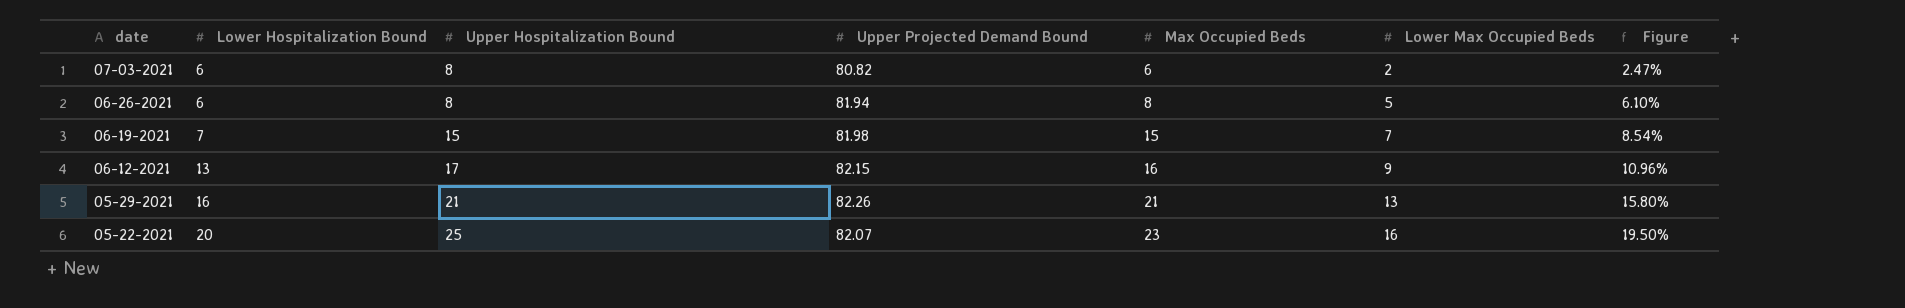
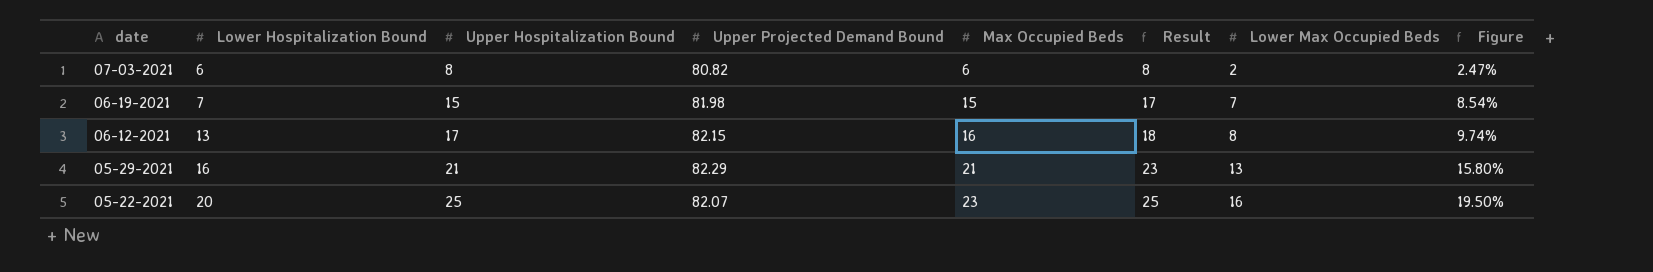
column Result | formula: none -> [Max Occupied Beds] + 2
row 06-26-2021: 6 | 8 | 81.94 | 8 | 5 | 6.10% -> none
06-12-2021 | Lower Max Occupied Beds: 9 -> 8
06-12-2021 | Figure: 10.96% -> 9.74%
05-29-2021 | Upper Projected Demand Bound: 82.26 -> 82.29

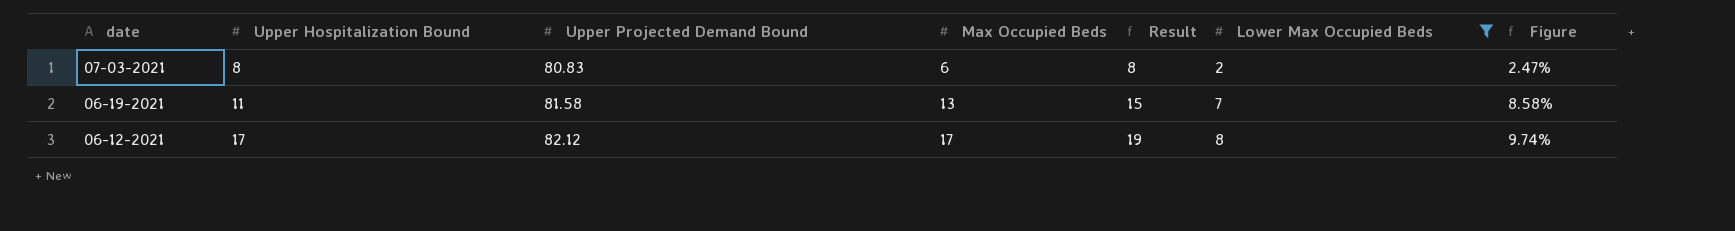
filter: none -> Lower Max Occupied Beds <= 8
column Lower Hospitalization Bound | position: 2 -> none
07-03-2021 | Upper Projected Demand Bound: 80.82 -> 80.83
06-19-2021 | Upper Hospitalization Bound: 15 -> 11
06-19-2021 | Upper Projected Demand Bound: 81.98 -> 81.58
06-19-2021 | Max Occupied Beds: 15 -> 13
06-19-2021 | Result: 17 -> 15
06-19-2021 | Figure: 8.54% -> 8.58%
06-12-2021 | Upper Projected Demand Bound: 82.15 -> 82.12
06-12-2021 | Max Occupied Beds: 16 -> 17
06-12-2021 | Result: 18 -> 19

